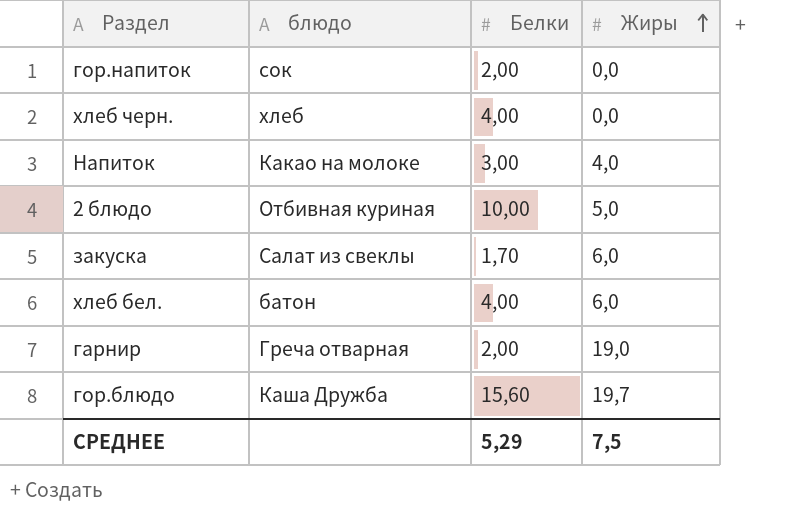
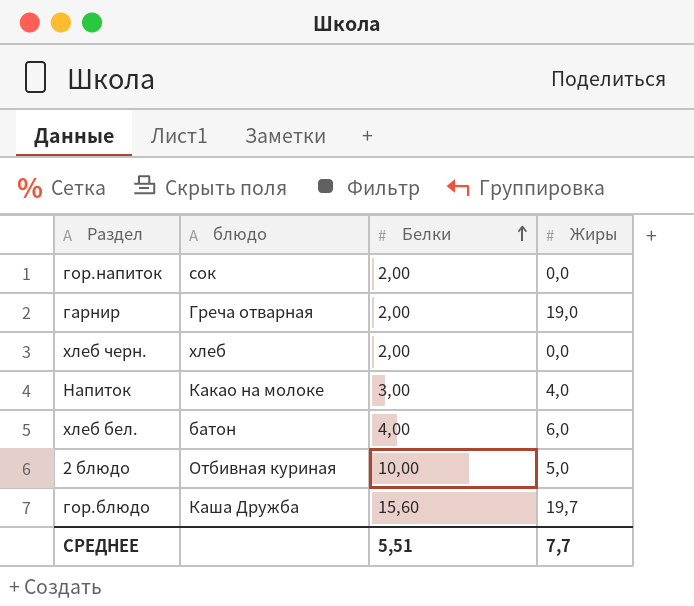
row order: Жиры ascending -> Белки ascending
row закуска: Салат из свеклы | 1,70 | 6,0 -> none
хлеб черн. | Белки: 4,00 -> 2,00
СРЕДНЕЕ | Белки: 5,29 -> 5,51
СРЕДНЕЕ | Жиры: 7,5 -> 7,7

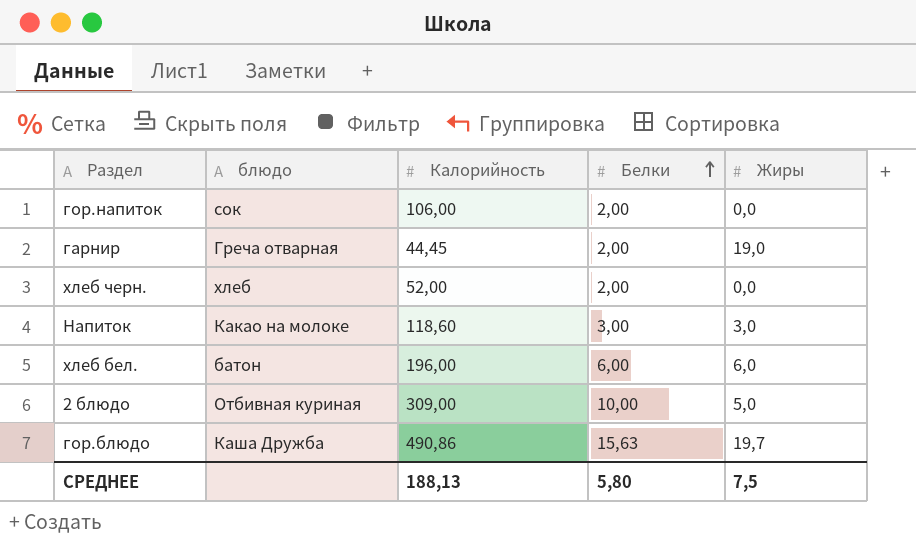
column Калорийность | position: none -> 3
Напиток | Жиры: 4,0 -> 3,0
хлеб бел. | Белки: 4,00 -> 6,00
гор.блюдо | Белки: 15,60 -> 15,63
СРЕДНЕЕ | Белки: 5,51 -> 5,80
СРЕДНЕЕ | Жиры: 7,7 -> 7,5

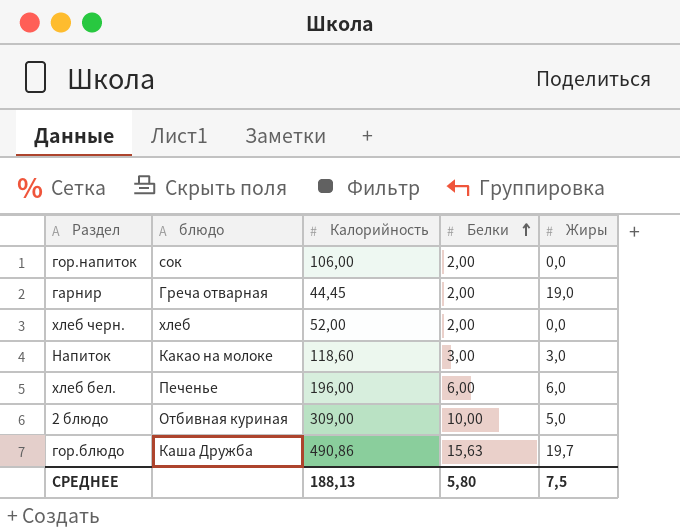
хлеб бел. | блюдо: батон -> Печенье

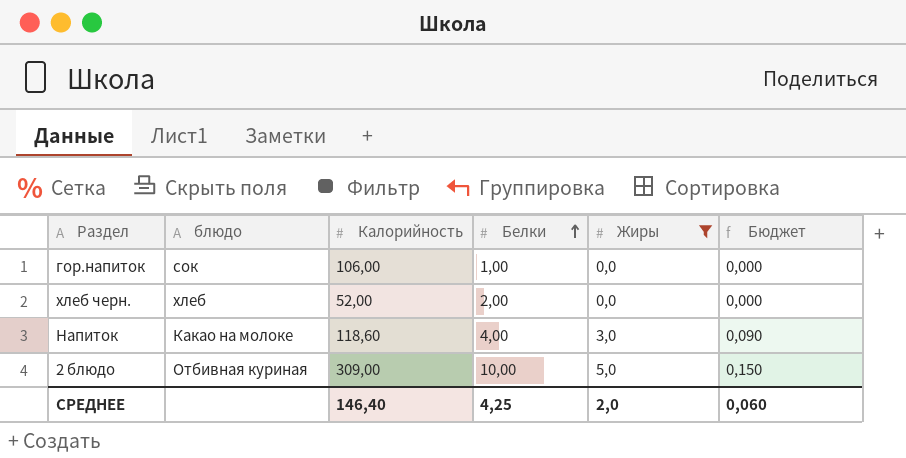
filter: none -> Жиры <= 5,0
column Бюджет | formula: none -> [Жиры] * 0,03
гор.напиток | Белки: 2,00 -> 1,00
Напиток | Белки: 3,00 -> 4,00
СРЕДНЕЕ | Калорийность: 188,13 -> 146,40
СРЕДНЕЕ | Белки: 5,80 -> 4,25
СРЕДНЕЕ | Жиры: 7,5 -> 2,0

